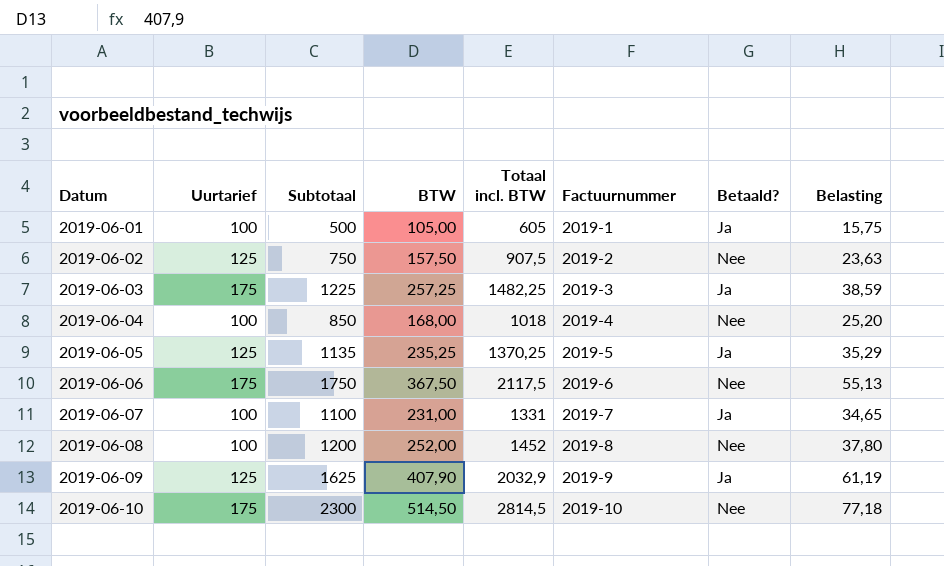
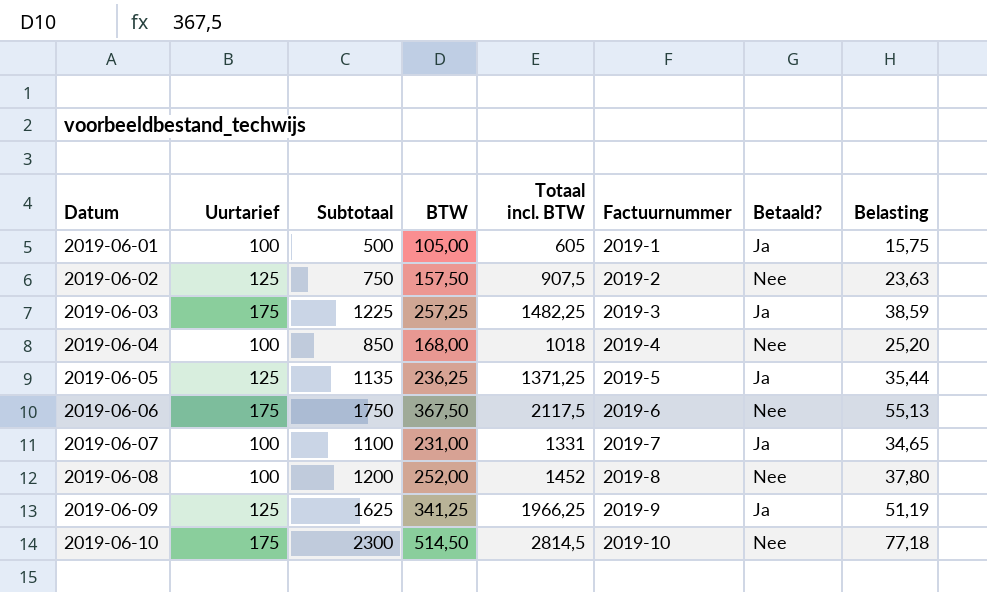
2019-06-05 | BTW: 235,25 -> 236,25
2019-06-05 | Totaal incl. BTW: 1370,25 -> 1371,25
2019-06-05 | Belasting: 35,29 -> 35,44
2019-06-09 | BTW: 407,90 -> 341,25
2019-06-09 | Totaal incl. BTW: 2032,9 -> 1966,25
2019-06-09 | Belasting: 61,19 -> 51,19

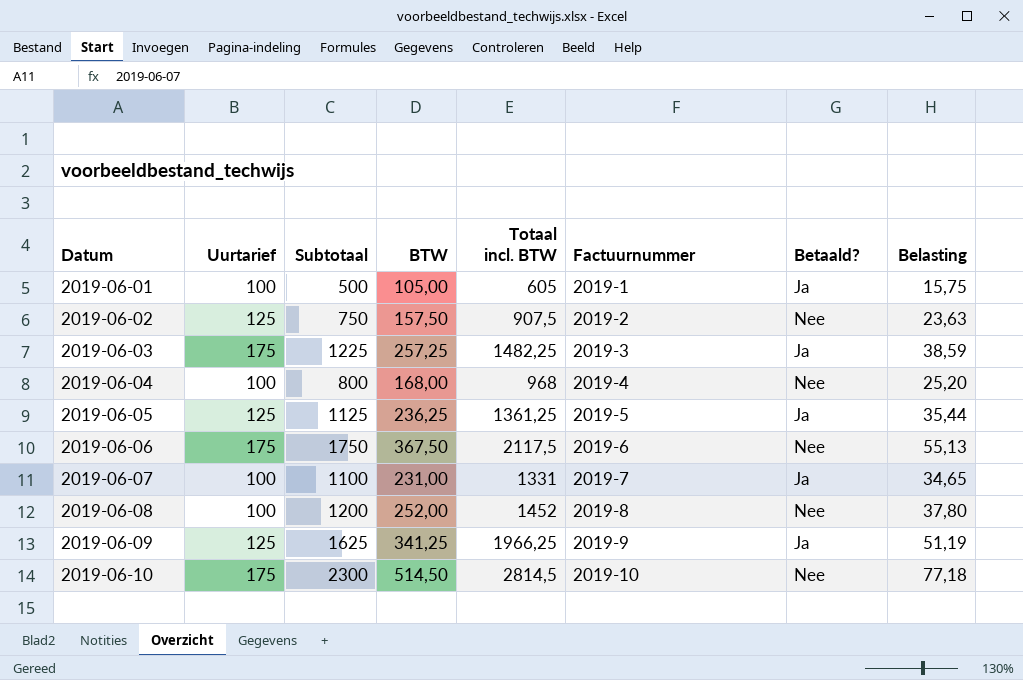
2019-06-04 | Subtotaal: 850 -> 800
2019-06-04 | Totaal incl. BTW: 1018 -> 968
2019-06-05 | Subtotaal: 1135 -> 1125
2019-06-05 | Totaal incl. BTW: 1371,25 -> 1361,25

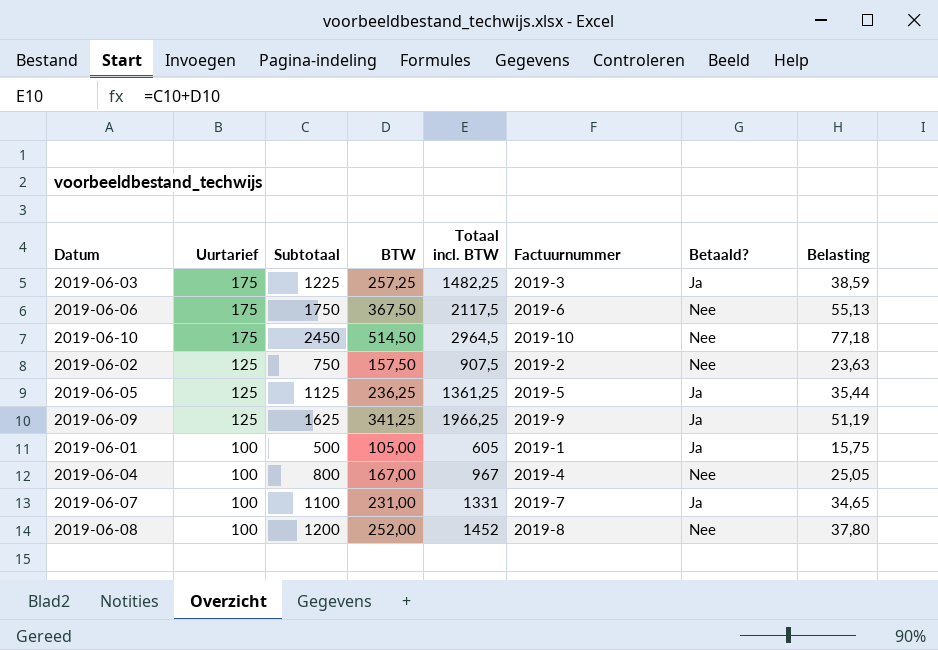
row order: Datum ascending -> Uurtarief descending
2019-06-10 | Subtotaal: 2300 -> 2450
2019-06-10 | Totaal incl. BTW: 2814,5 -> 2964,5
2019-06-04 | BTW: 168,00 -> 167,00
2019-06-04 | Totaal incl. BTW: 968 -> 967
2019-06-04 | Belasting: 25,20 -> 25,05

